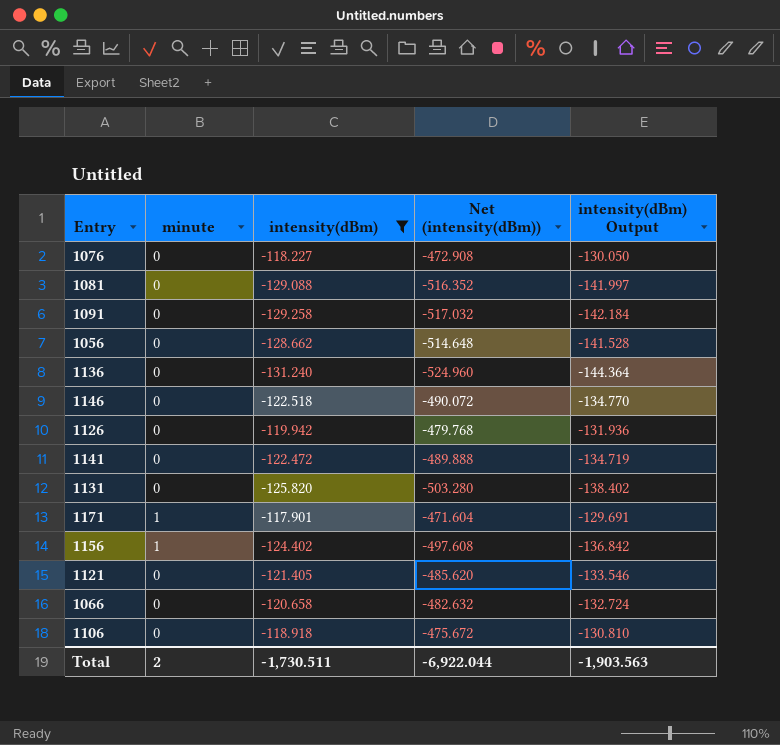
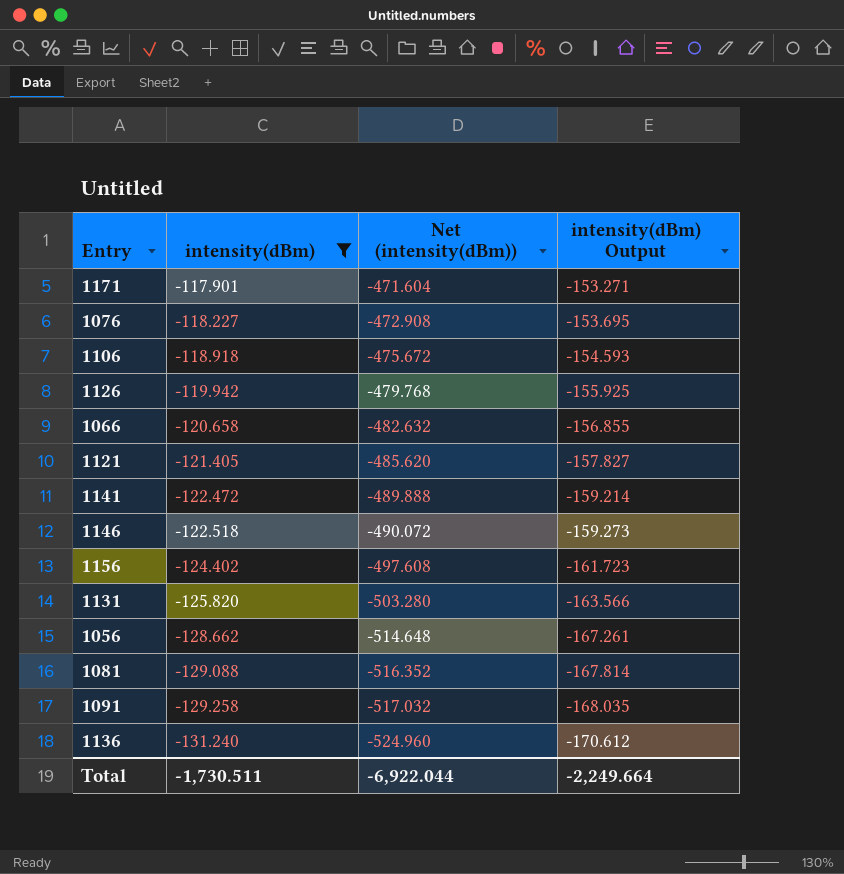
row order: none -> intensity(dBm) descending
column minute | position: 2 -> none
column intensity(dBm) Output | formula: [intensity(dBm)] * 1.1 -> [intensity(dBm)] * 1.3
Total | intensity(dBm) Output: -1,903.563 -> -2,249.664

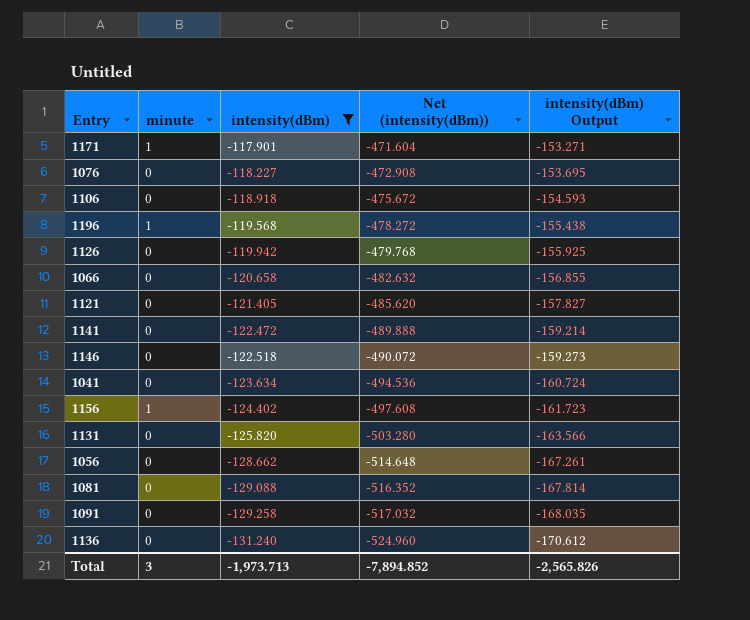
column minute | position: none -> 2
row 1196: none -> 1 | -119.568 | -478.272 | -155.438
row 1041: none -> 0 | -123.634 | -494.536 | -160.724
Total | intensity(dBm): -1,730.511 -> -1,973.713
Total | Net (intensity(dBm)): -6,922.044 -> -7,894.852
Total | intensity(dBm) Output: -2,249.664 -> -2,565.826

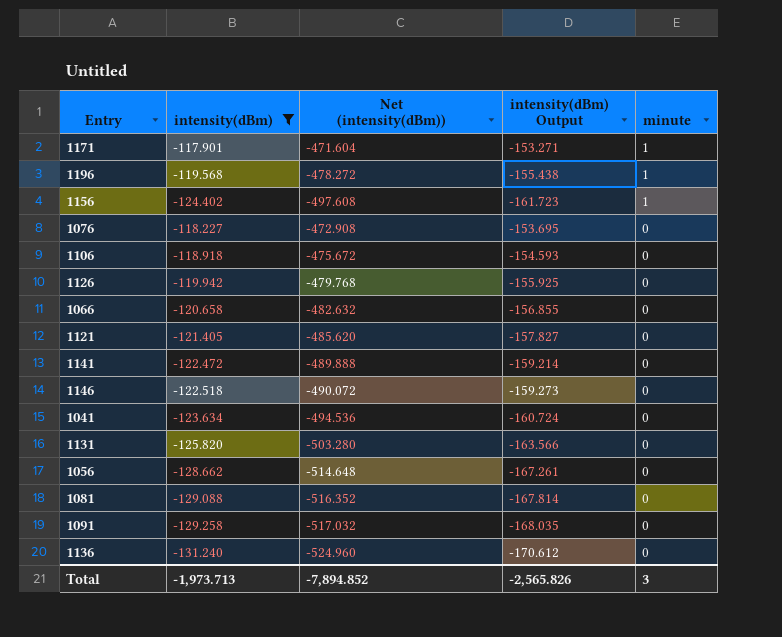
row order: intensity(dBm) descending -> minute descending
column minute | position: 2 -> 5

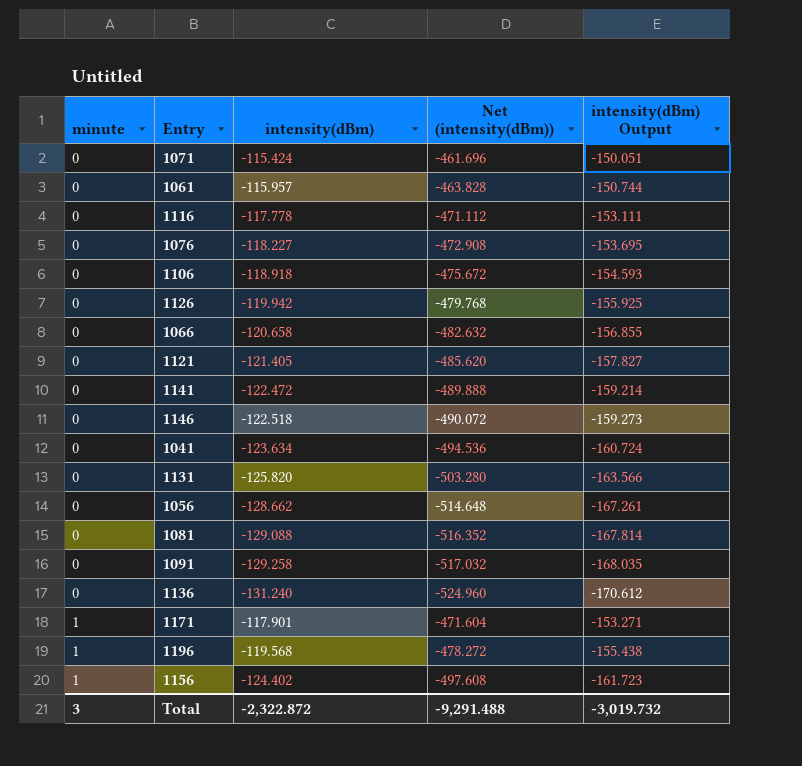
filter: intensity(dBm) <= -117.901 -> none
row order: minute descending -> minute ascending
column minute | position: 5 -> 1
Total | intensity(dBm): -1,973.713 -> -2,322.872
Total | Net (intensity(dBm)): -7,894.852 -> -9,291.488
Total | intensity(dBm) Output: -2,565.826 -> -3,019.732

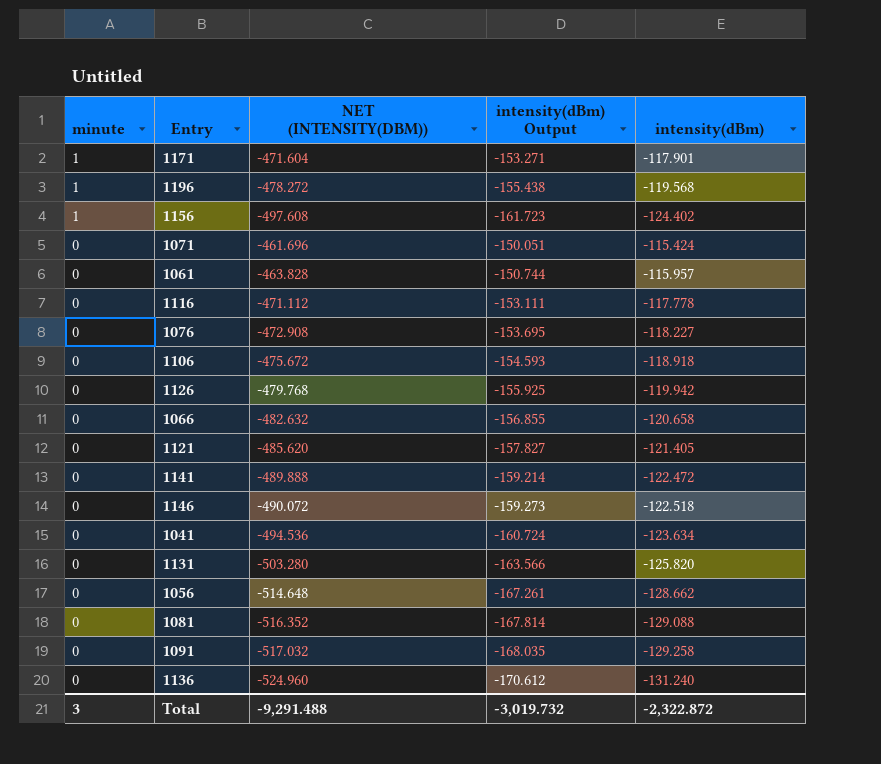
row order: minute ascending -> minute descending
column name: Net (intensity(dBm)) -> NET (INTENSITY(DBM))
column intensity(dBm) | position: 3 -> 5

